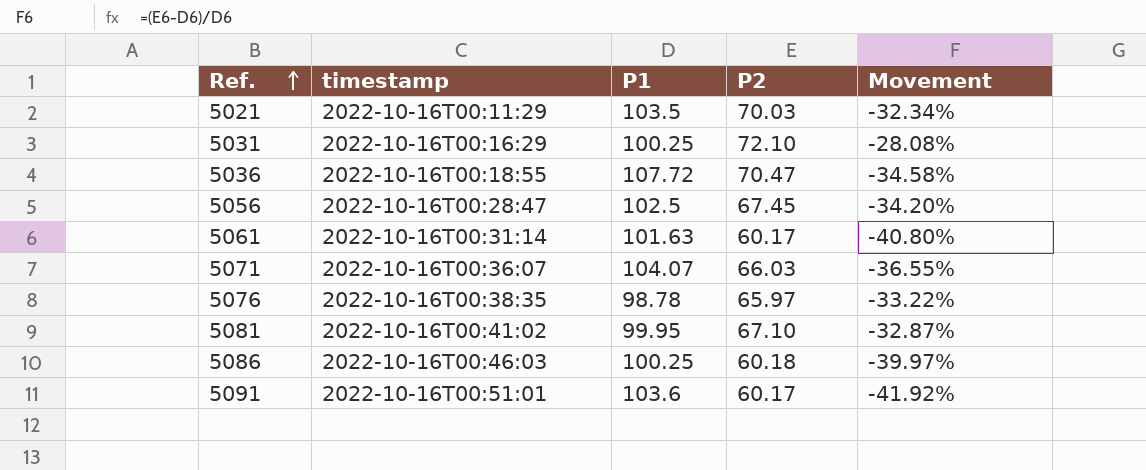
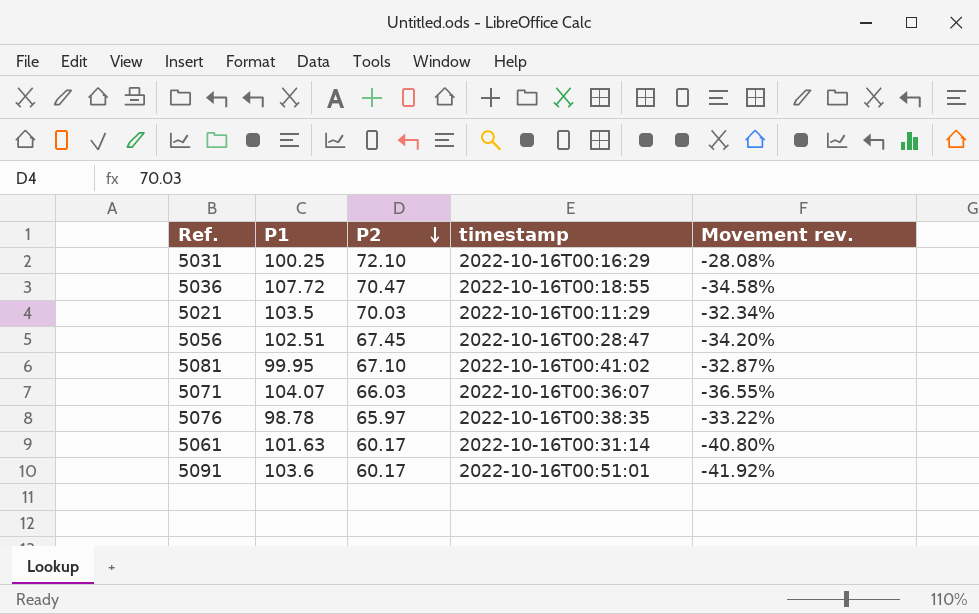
row order: Ref. ascending -> P2 descending
column timestamp | position: 2 -> 4
column name: Movement -> Movement rev.
row 5086: 2022-10-16T00:46:03 | 100.25 | 60.18 | -39.97% -> none
5056 | P1: 102.5 -> 102.51

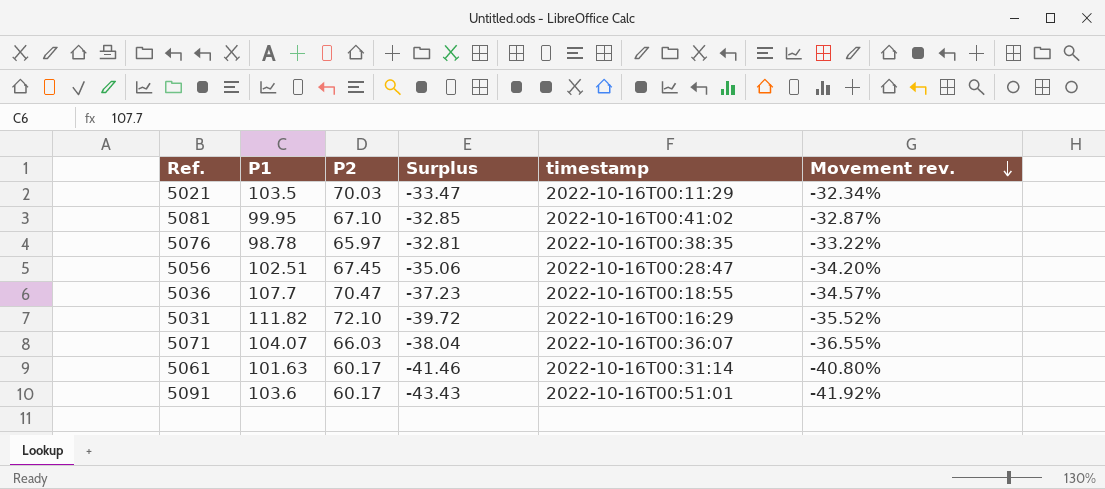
row order: P2 descending -> Movement rev. descending
column Surplus | formula: none -> [P2] - [P1]
5036 | P1: 107.72 -> 107.7
5036 | Movement rev.: -34.58% -> -34.57%
5031 | P1: 100.25 -> 111.82
5031 | Movement rev.: -28.08% -> -35.52%

